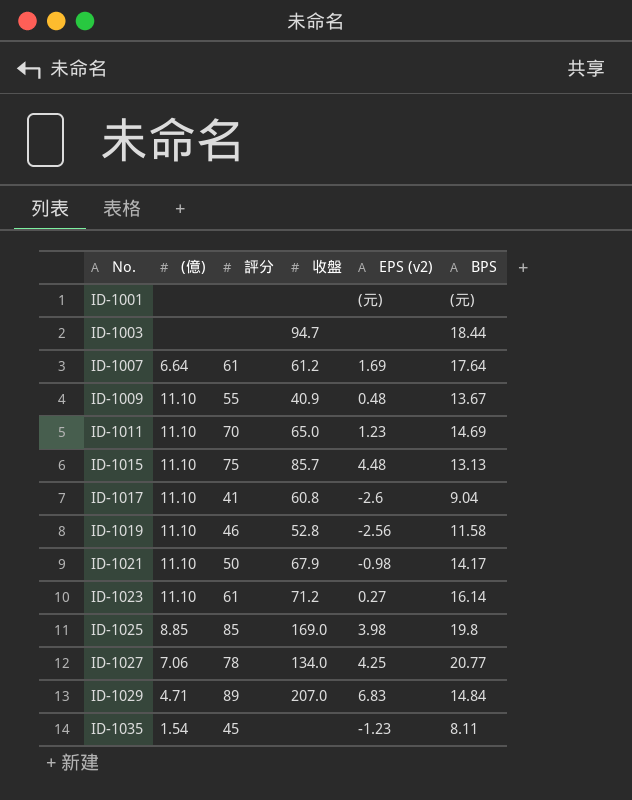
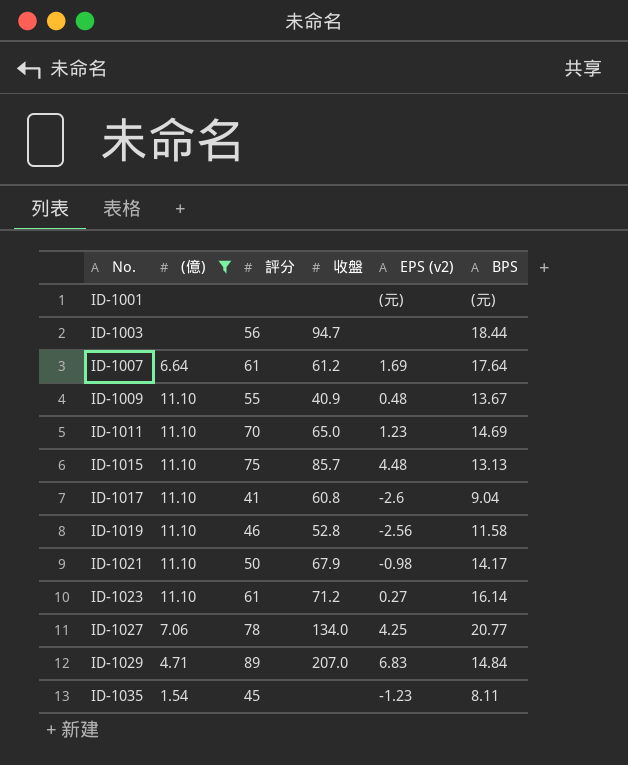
filter: none -> (億) != 8.85
ID-1003 | 評分: none -> 56

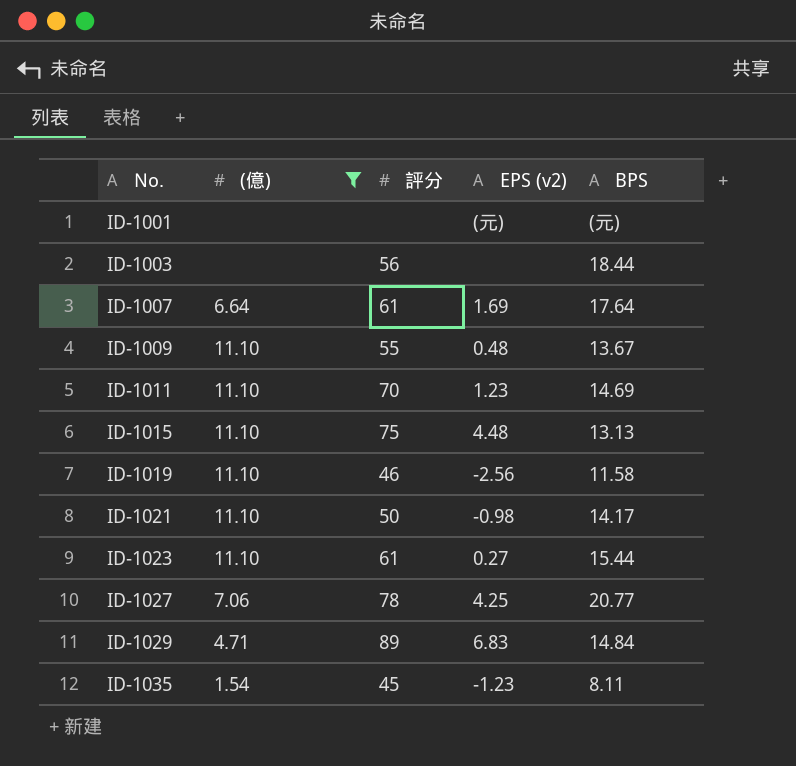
column 收盤 | position: 4 -> none
row ID-1017: 11.10 | 41 | 60.8 | -2.6 | 9.04 -> none
ID-1023 | BPS: 16.14 -> 15.44

